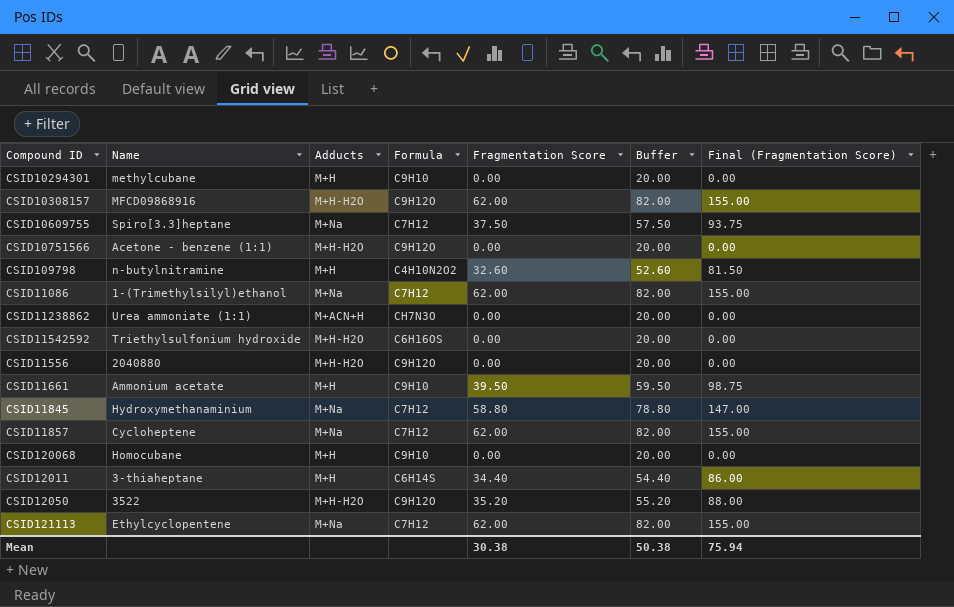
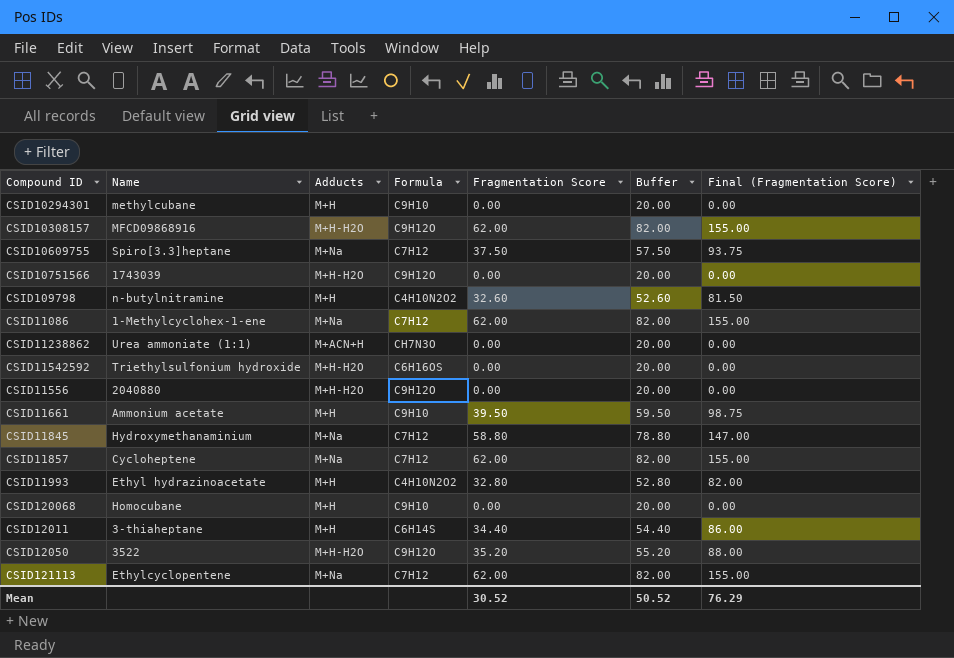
CSID10751566 | Name: Acetone - benzene (1:1) -> 1743039
CSID11086 | Name: 1-(Trimethylsilyl)ethanol -> 1-Methylcyclohex-1-ene
row CSID11993: none -> Ethyl hydrazinoacetate | M+H | C4H10N2O2 | 32.80 | 52.80 | 82.00
Mean | Fragmentation Score: 30.38 -> 30.52
Mean | Buffer: 50.38 -> 50.52
Mean | Final (Fragmentation Score): 75.94 -> 76.29

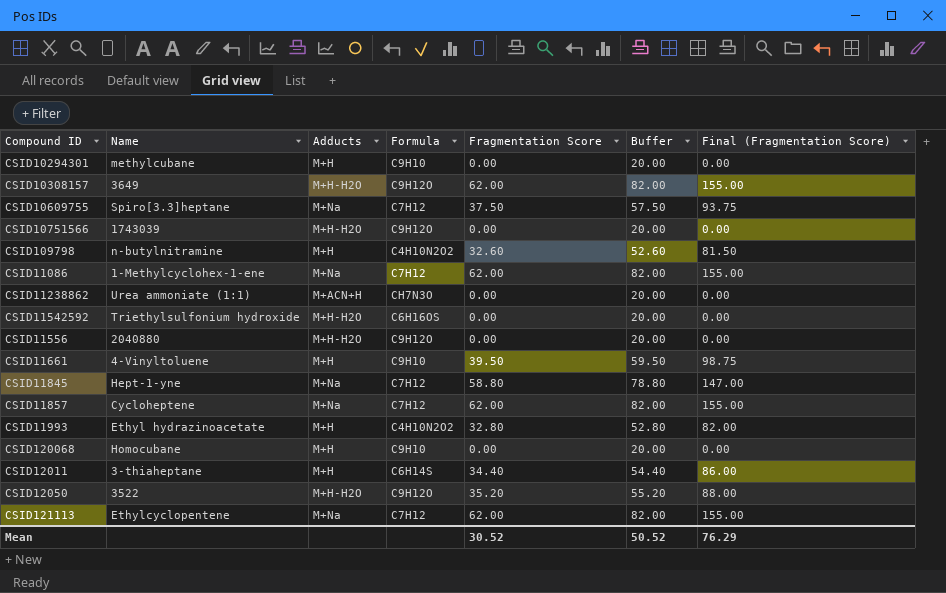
CSID10308157 | Name: MFCD09868916 -> 3649
CSID11661 | Name: Ammonium acetate -> 4-Vinyltoluene
CSID11845 | Name: Hydroxymethanaminium -> Hept-1-yne

